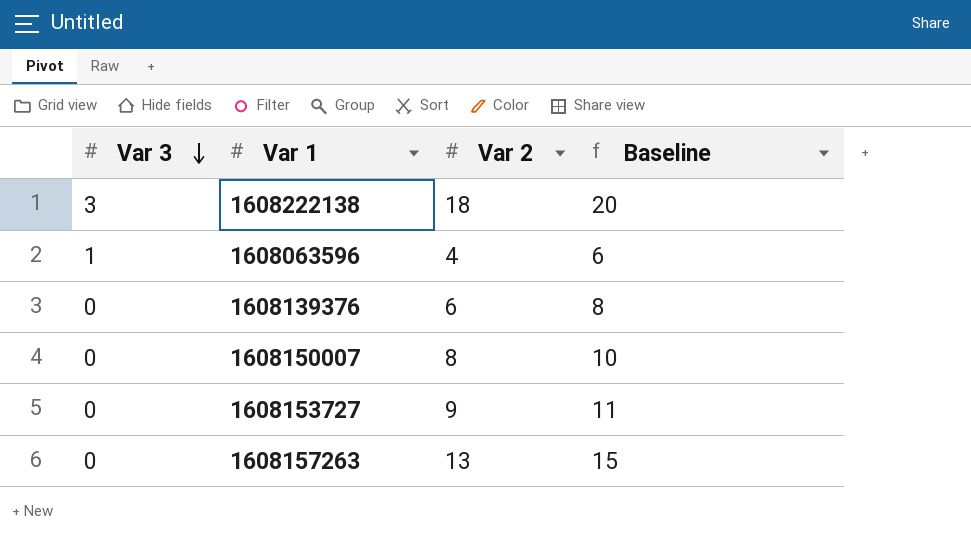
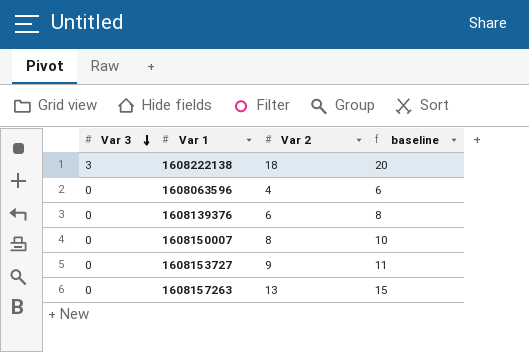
column name: Baseline -> baseline
1608063596 | Var 3: 1 -> 0

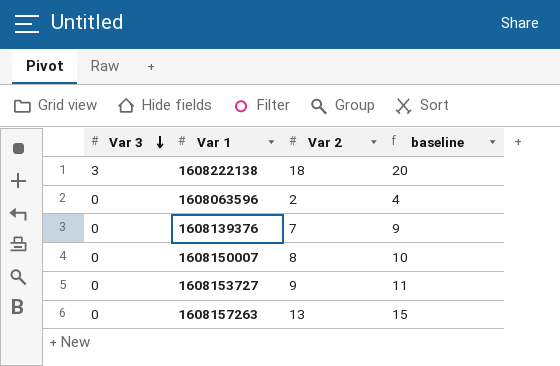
1608063596 | Var 2: 4 -> 2
1608063596 | baseline: 6 -> 4
1608139376 | Var 2: 6 -> 7
1608139376 | baseline: 8 -> 9

